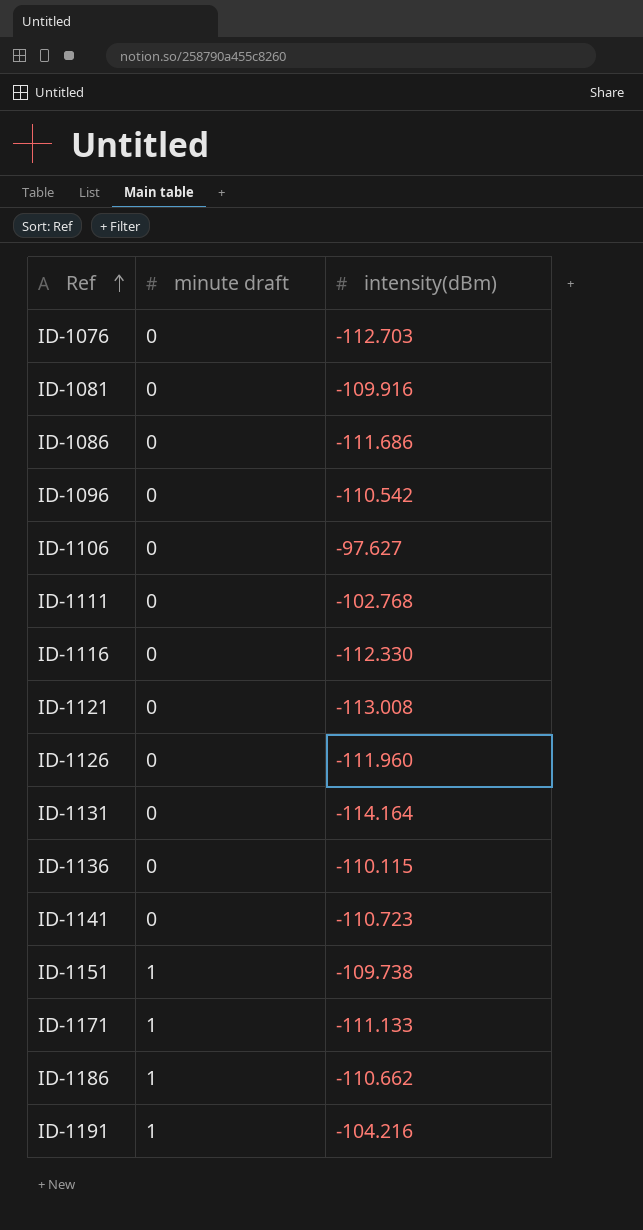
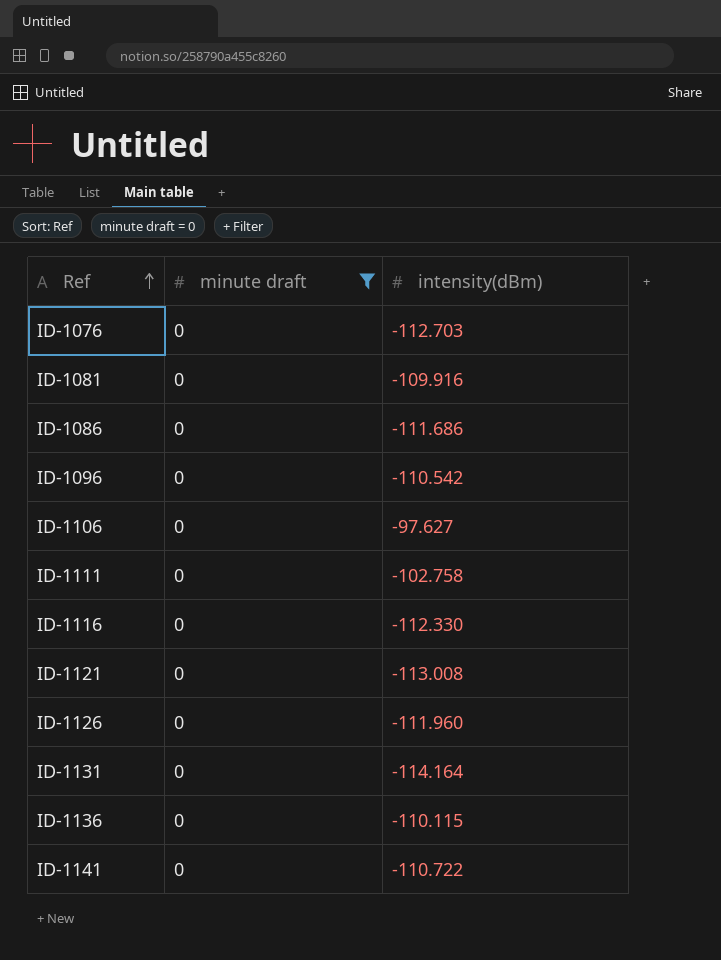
filter: none -> minute draft = 0
ID-1111 | intensity(dBm): -102.768 -> -102.758
ID-1141 | intensity(dBm): -110.723 -> -110.722

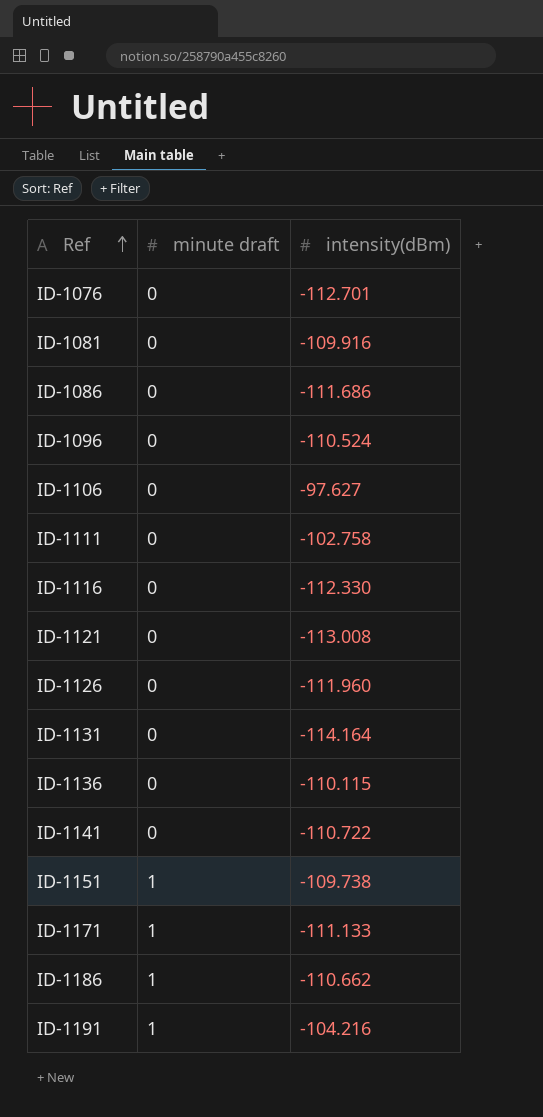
filter: minute draft = 0 -> none
ID-1076 | intensity(dBm): -112.703 -> -112.701
ID-1096 | intensity(dBm): -110.542 -> -110.524

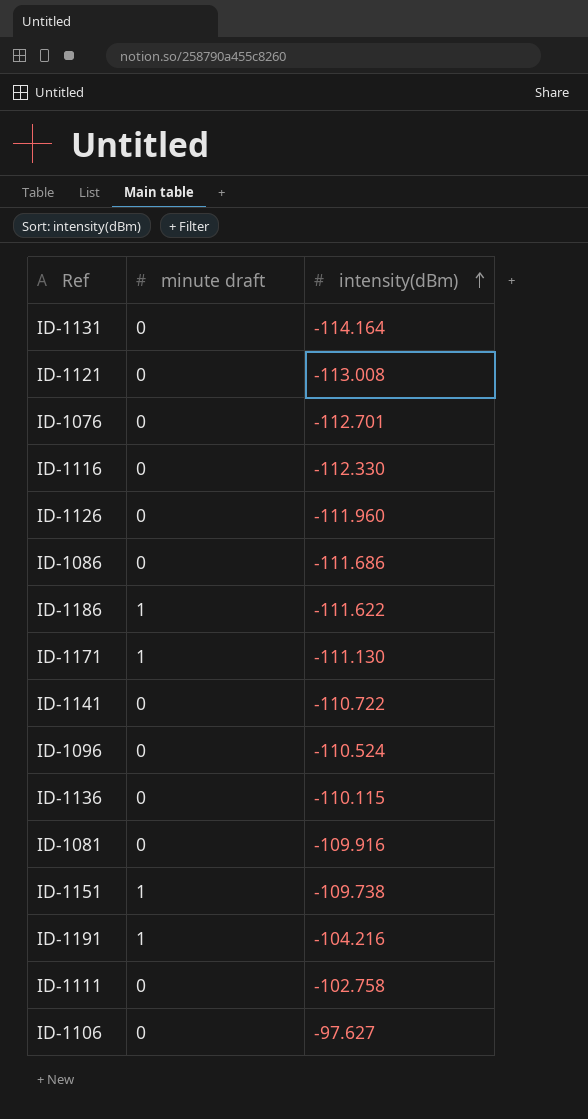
row order: Ref ascending -> intensity(dBm) ascending
ID-1186 | intensity(dBm): -110.662 -> -111.622
ID-1171 | intensity(dBm): -111.133 -> -111.130

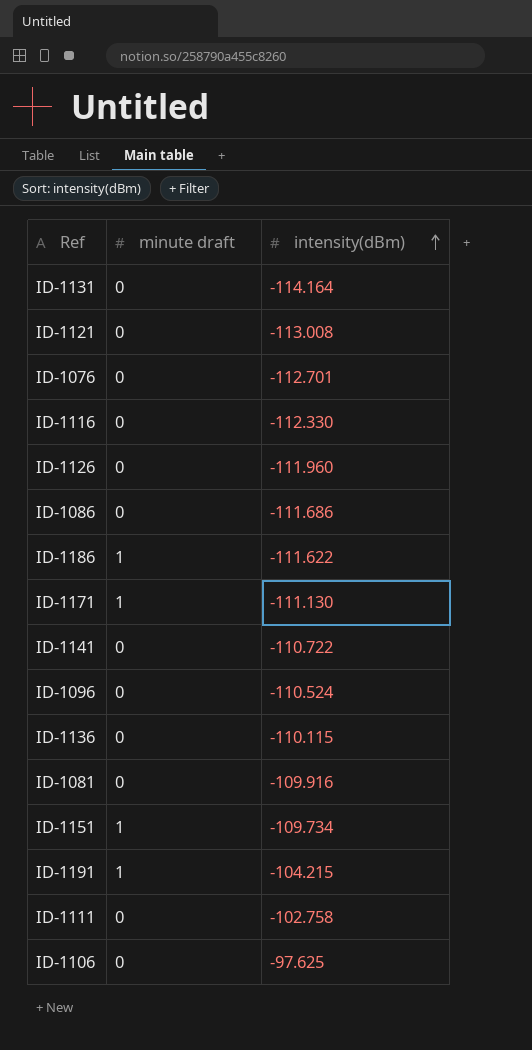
ID-1151 | intensity(dBm): -109.738 -> -109.734
ID-1191 | intensity(dBm): -104.216 -> -104.215
ID-1106 | intensity(dBm): -97.627 -> -97.625

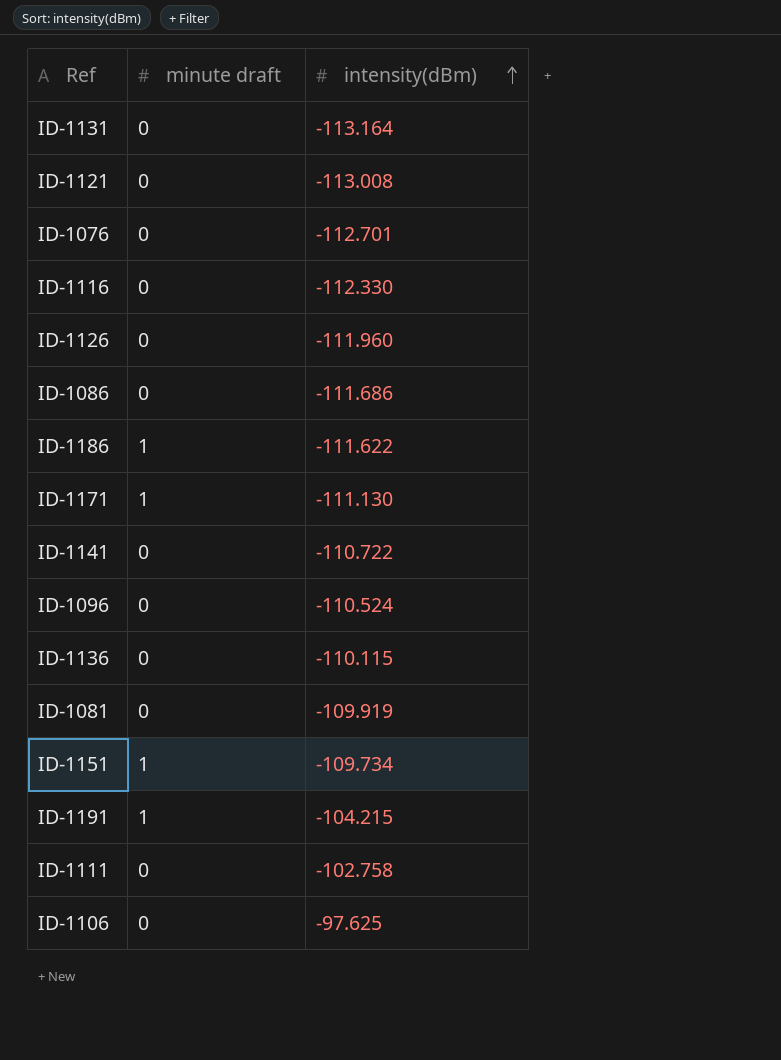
ID-1131 | intensity(dBm): -114.164 -> -113.164
ID-1081 | intensity(dBm): -109.916 -> -109.919

